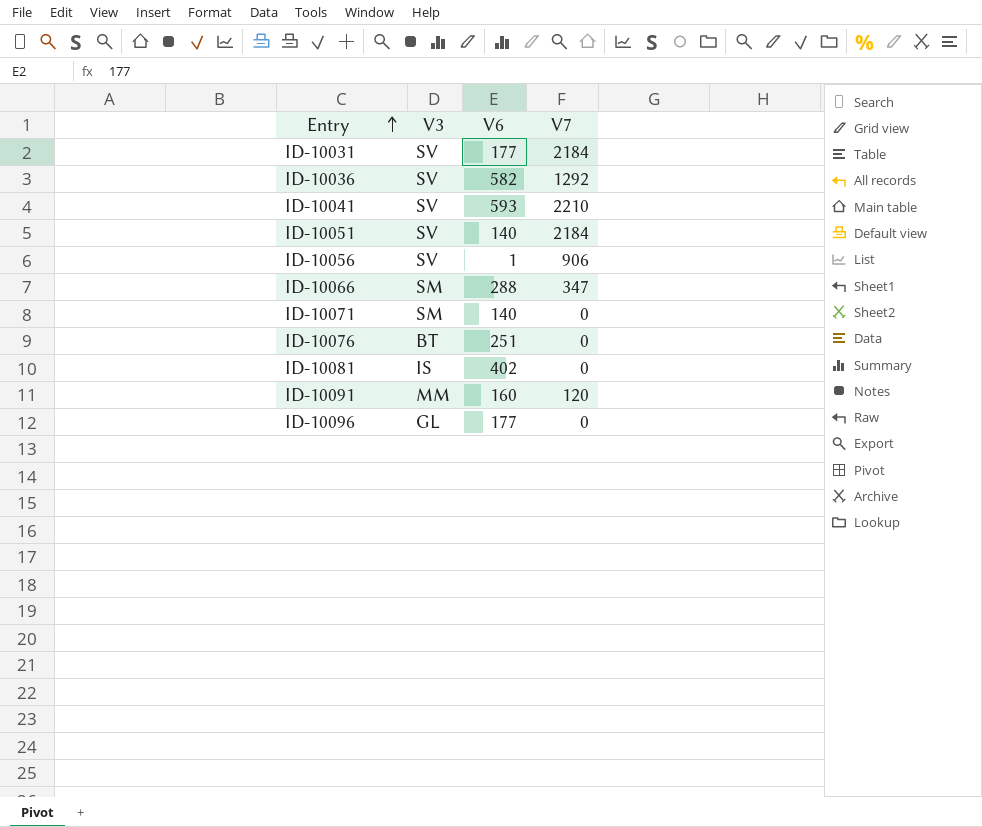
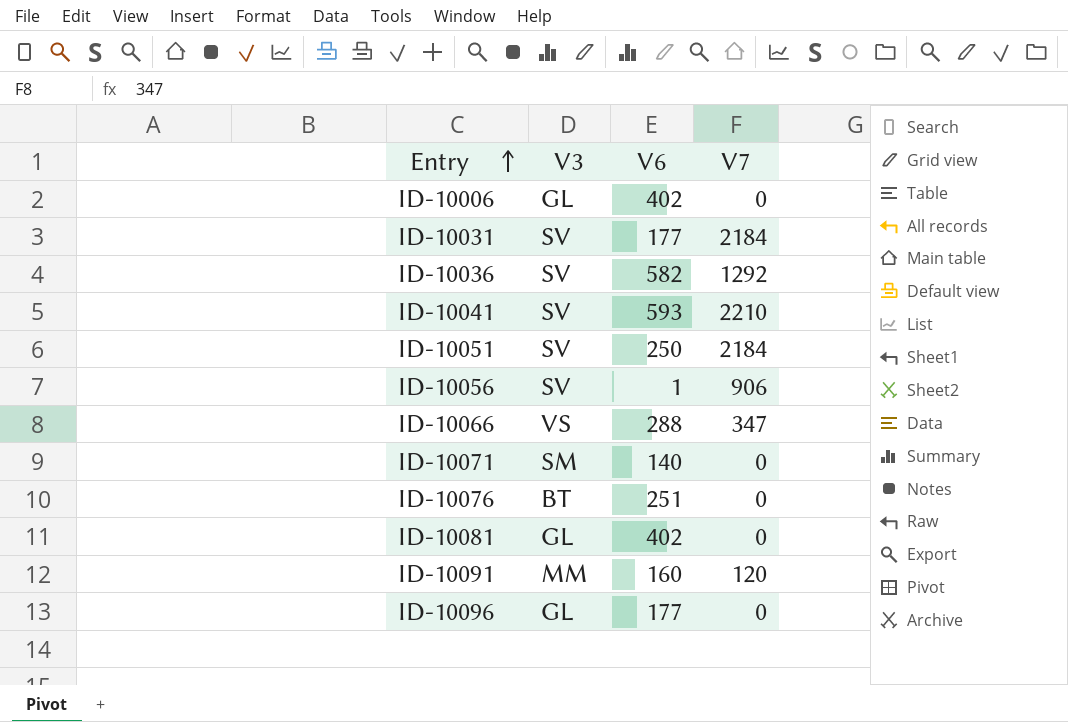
row ID-10006: none -> GL | 402 | 0
ID-10051 | V6: 140 -> 250
ID-10066 | V3: SM -> VS
ID-10081 | V3: IS -> GL

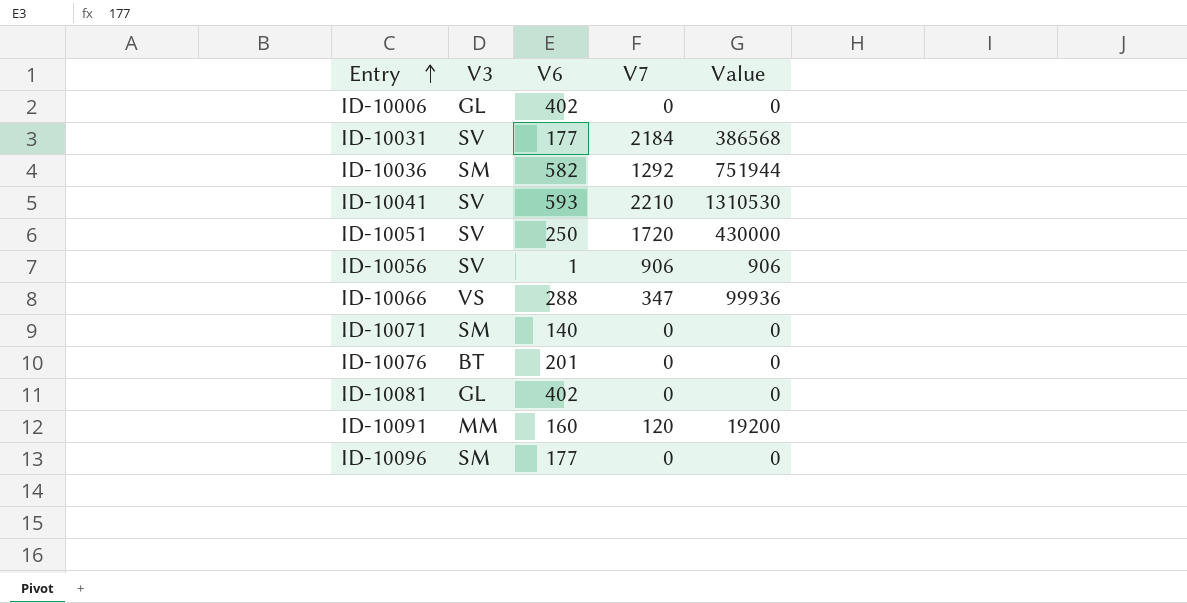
column Value | formula: none -> [V6] * [V7]
ID-10036 | V3: SV -> SM
ID-10051 | V7: 2184 -> 1720
ID-10076 | V6: 251 -> 201
ID-10096 | V3: GL -> SM

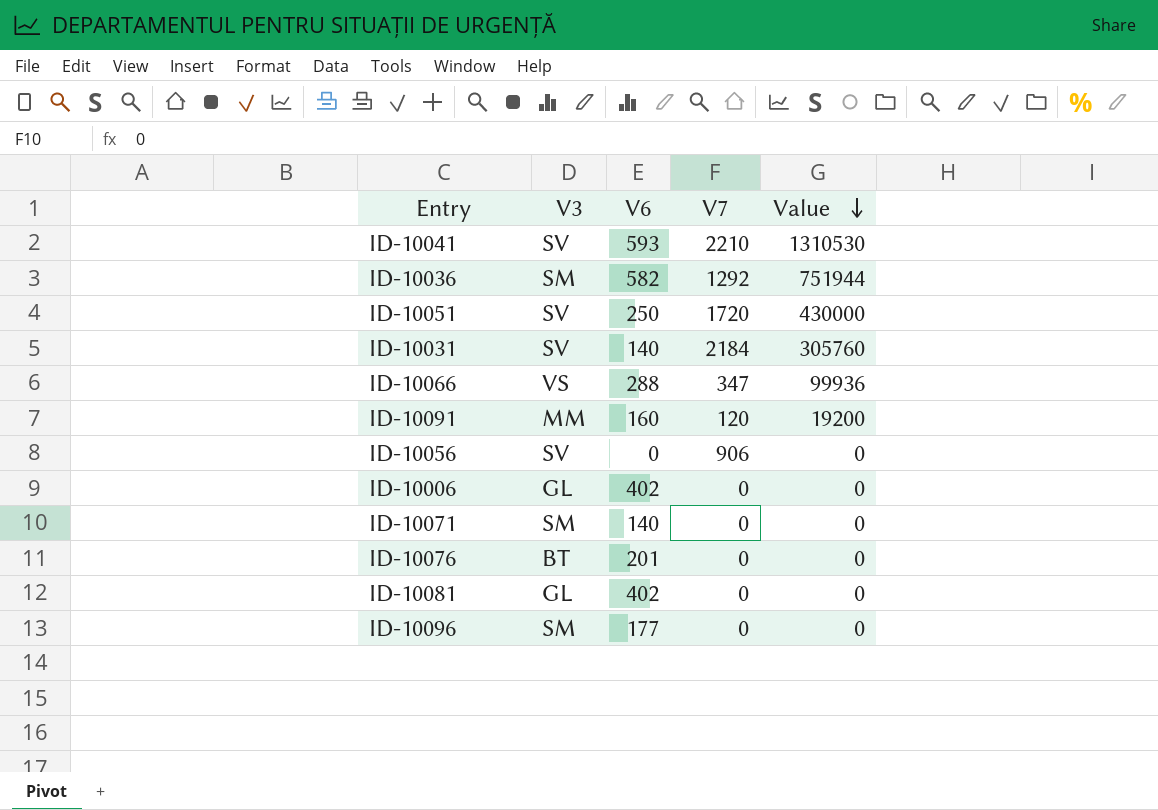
row order: Entry ascending -> Value descending
ID-10031 | V6: 177 -> 140
ID-10031 | Value: 386568 -> 305760
ID-10056 | V6: 1 -> 0
ID-10056 | Value: 906 -> 0

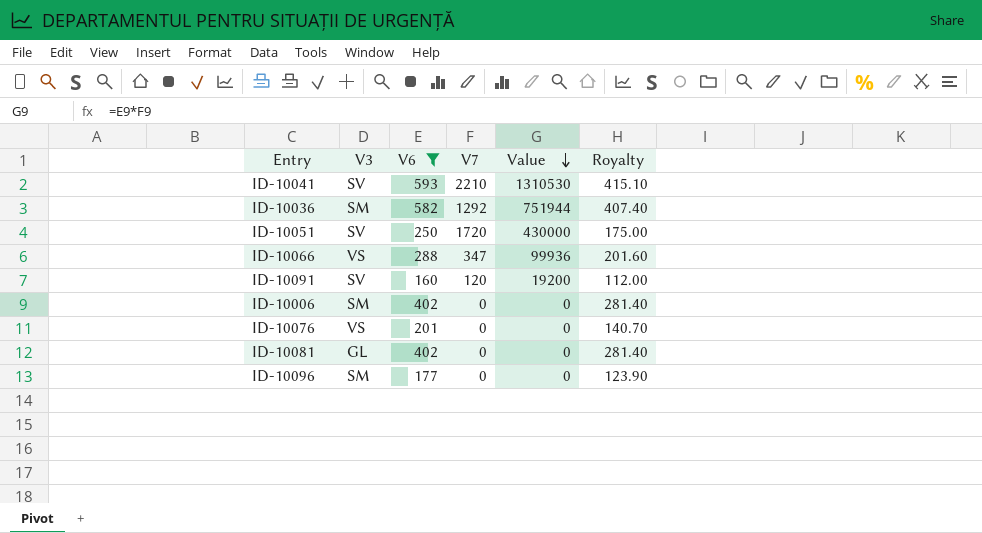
filter: none -> V6 >= 160
column Royalty | formula: none -> [V6] * 0.7
ID-10091 | V3: MM -> SV
ID-10006 | V3: GL -> SM
ID-10076 | V3: BT -> VS

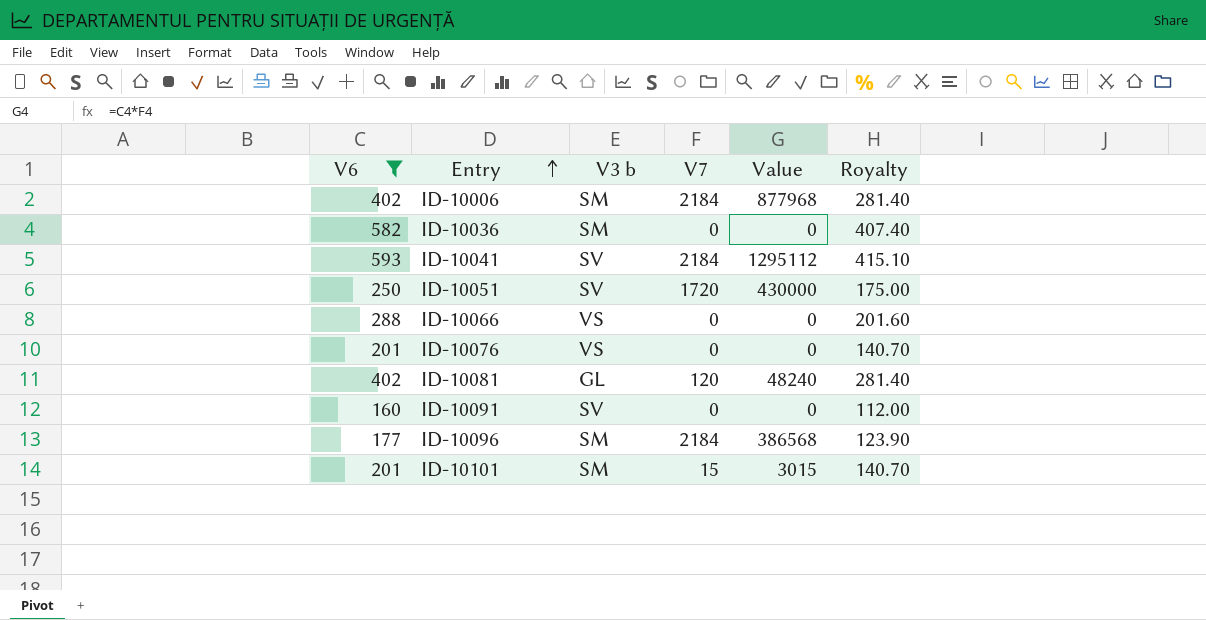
row order: Value descending -> Entry ascending
column V6 | position: 3 -> 1
column name: V3 -> V3 b
ID-10006 | V7: 0 -> 2184
ID-10006 | Value: 0 -> 877968
ID-10036 | V7: 1292 -> 0
ID-10036 | Value: 751944 -> 0
ID-10041 | V7: 2210 -> 2184
ID-10041 | Value: 1310530 -> 1295112
ID-10066 | V7: 347 -> 0
ID-10066 | Value: 99936 -> 0
ID-10081 | V7: 0 -> 120
ID-10081 | Value: 0 -> 48240
ID-10091 | V7: 120 -> 0
ID-10091 | Value: 19200 -> 0
ID-10096 | V7: 0 -> 2184
ID-10096 | Value: 0 -> 386568
row ID-10101: none -> 201 | SM | 15 | 3015 | 140.70

